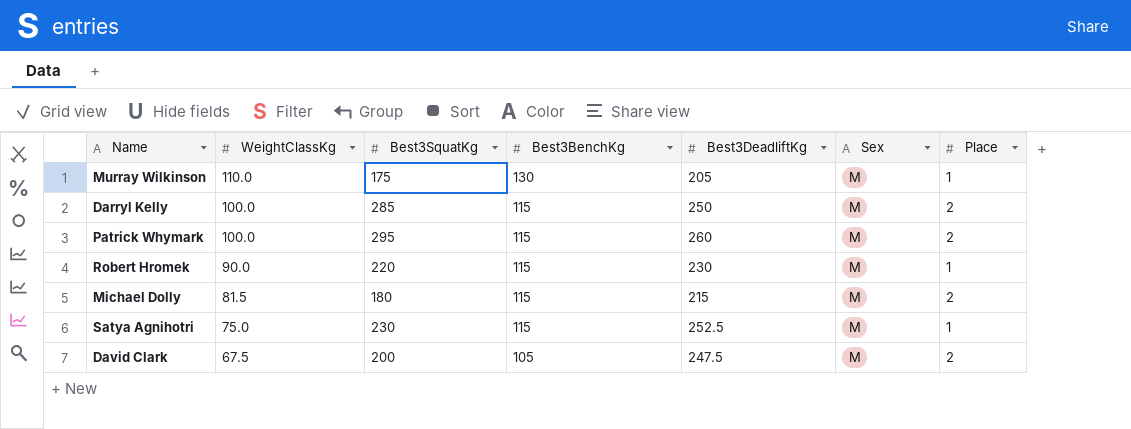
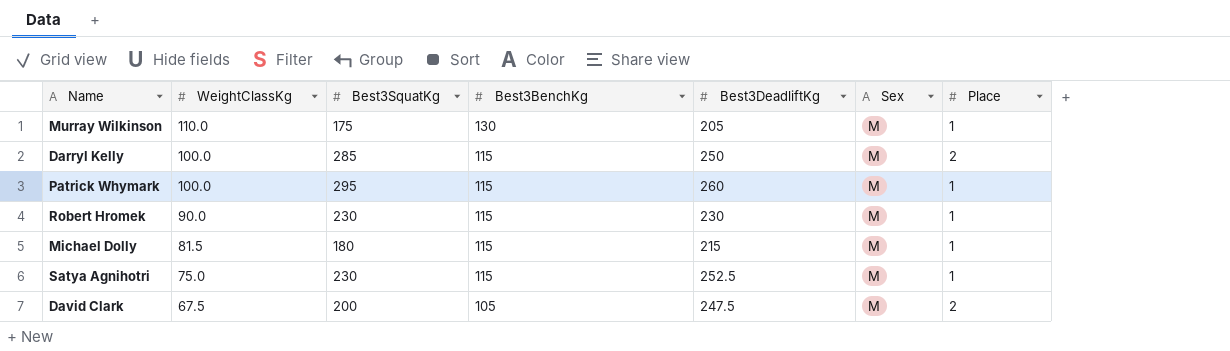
Patrick Whymark | Place: 2 -> 1
Robert Hromek | Best3SquatKg: 220 -> 230
Michael Dolly | Place: 2 -> 1

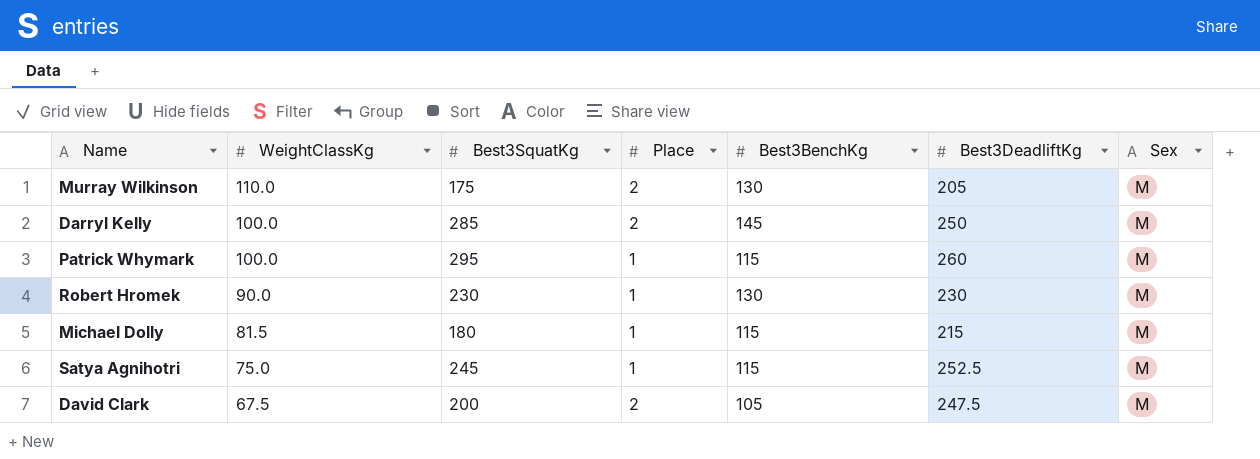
column Place | position: 7 -> 4
Murray Wilkinson | Place: 1 -> 2
Darryl Kelly | Best3BenchKg: 115 -> 145
Robert Hromek | Best3BenchKg: 115 -> 130
Satya Agnihotri | Best3SquatKg: 230 -> 245

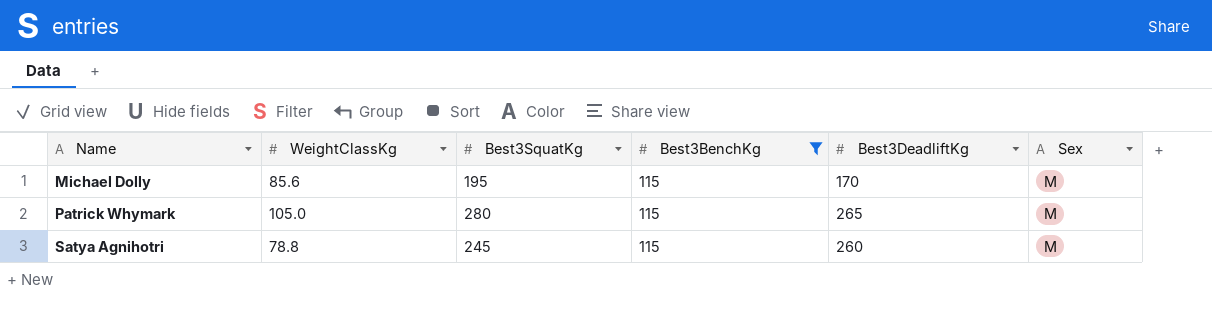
filter: none -> Best3BenchKg = 115
row order: WeightClassKg descending -> Name ascending
column Place | position: 4 -> none
Michael Dolly | WeightClassKg: 81.5 -> 85.6
Michael Dolly | Best3SquatKg: 180 -> 195
Michael Dolly | Best3DeadliftKg: 215 -> 170
Patrick Whymark | WeightClassKg: 100.0 -> 105.0
Patrick Whymark | Best3SquatKg: 295 -> 280
Patrick Whymark | Best3DeadliftKg: 260 -> 265
Satya Agnihotri | WeightClassKg: 75.0 -> 78.8
Satya Agnihotri | Best3DeadliftKg: 252.5 -> 260

